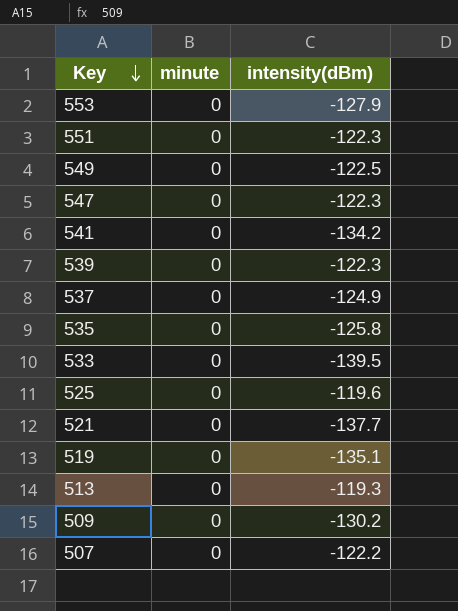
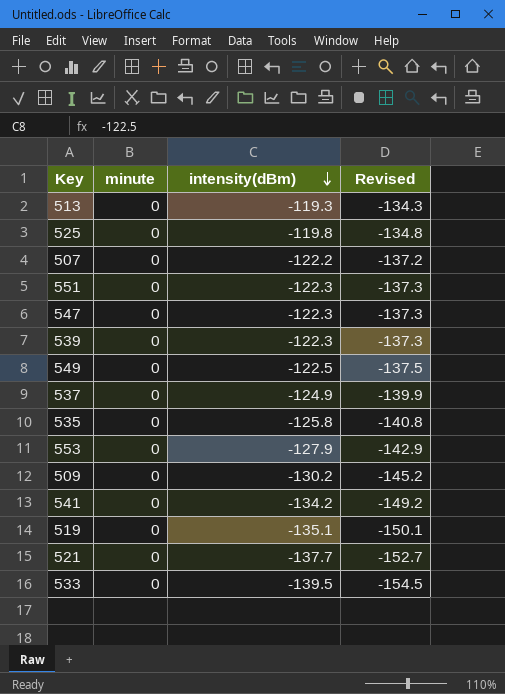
row order: Key descending -> intensity(dBm) descending
column Revised | formula: none -> [intensity(dBm)] - 15
525 | intensity(dBm): -119.6 -> -119.8

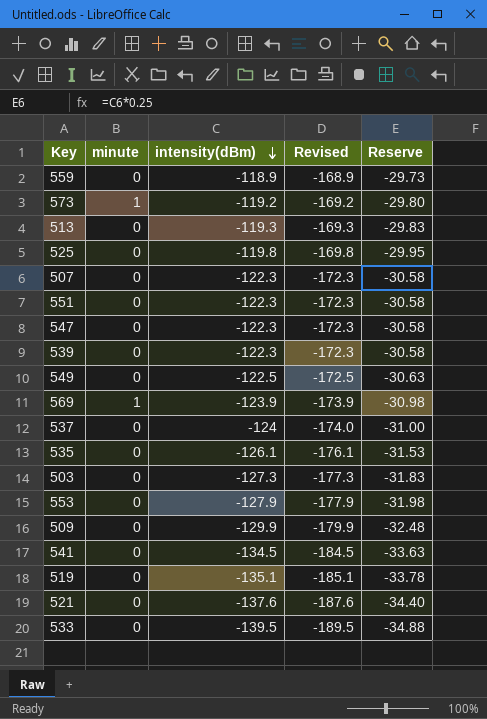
column Revised | formula: [intensity(dBm)] - 15 -> [intensity(dBm)] - 50
column Reserve | formula: none -> [intensity(dBm)] * 0.25
row 559: none -> 0 | -118.9 | -168.9 | -29.73
row 573: none -> 1 | -119.2 | -169.2 | -29.80
507 | intensity(dBm): -122.2 -> -122.3
row 569: none -> 1 | -123.9 | -173.9 | -30.98
537 | intensity(dBm): -124.9 -> -124
535 | intensity(dBm): -125.8 -> -126.1
row 503: none -> 0 | -127.3 | -177.3 | -31.83
509 | intensity(dBm): -130.2 -> -129.9
541 | intensity(dBm): -134.2 -> -134.5
521 | intensity(dBm): -137.7 -> -137.6

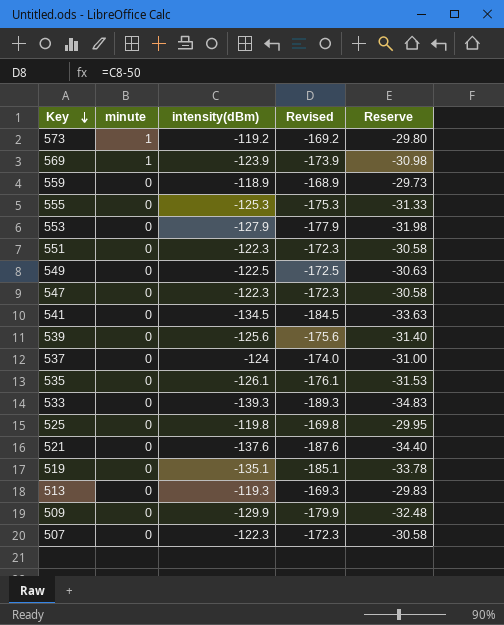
row order: intensity(dBm) descending -> Key descending
row 503: 0 | -127.3 | -177.3 | -31.83 -> none
row 555: none -> 0 | -125.3 | -175.3 | -31.33
539 | intensity(dBm): -122.3 -> -125.6
539 | Revised: -172.3 -> -175.6
539 | Reserve: -30.58 -> -31.40
533 | intensity(dBm): -139.5 -> -139.3
533 | Revised: -189.5 -> -189.3
533 | Reserve: -34.88 -> -34.83

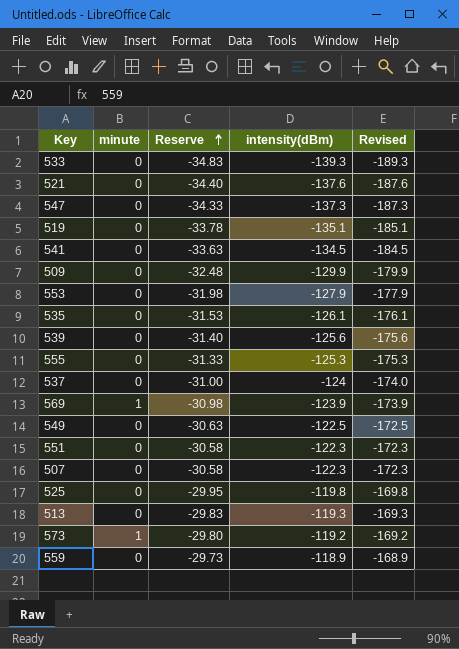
row order: Key descending -> Reserve ascending
column Reserve | position: 5 -> 3
547 | Reserve: -30.58 -> -34.33
547 | intensity(dBm): -122.3 -> -137.3
547 | Revised: -172.3 -> -187.3

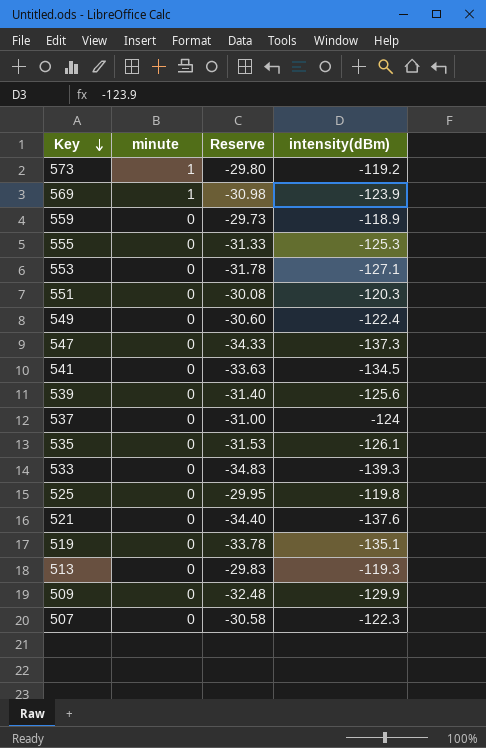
row order: Reserve ascending -> Key descending
column Revised | formula: [intensity(dBm)] - 50 -> none
553 | Reserve: -31.98 -> -31.78
553 | intensity(dBm): -127.9 -> -127.1
551 | Reserve: -30.58 -> -30.08
551 | intensity(dBm): -122.3 -> -120.3
549 | Reserve: -30.63 -> -30.60
549 | intensity(dBm): -122.5 -> -122.4

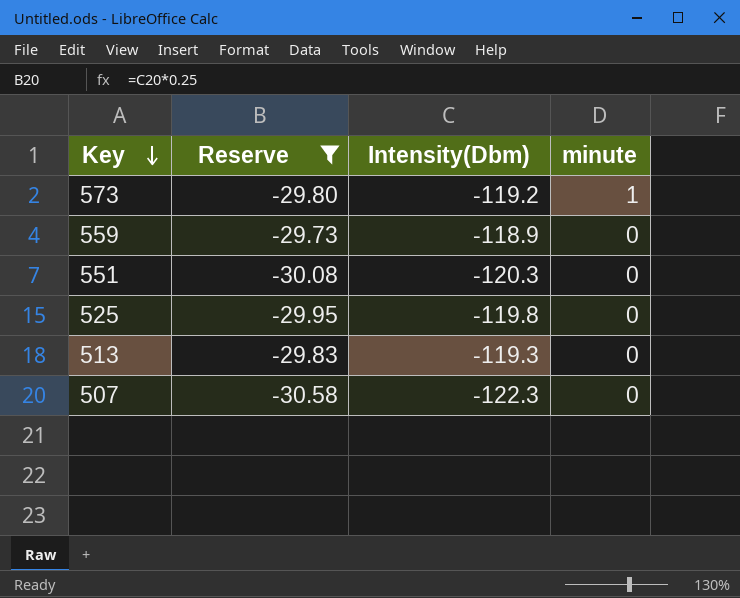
filter: none -> Reserve >= -30.58
column name: intensity(dBm) -> Intensity(Dbm)
column minute | position: 2 -> 4

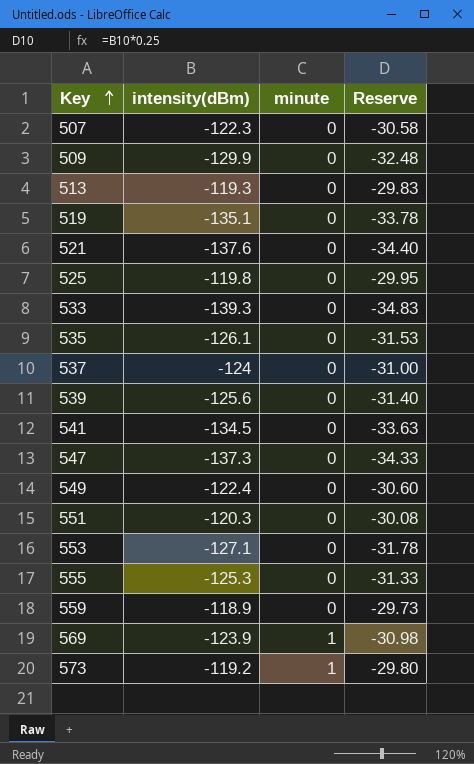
filter: Reserve >= -30.58 -> none
row order: Key descending -> Key ascending
column name: Intensity(Dbm) -> intensity(dBm)
column Reserve | position: 2 -> 4

